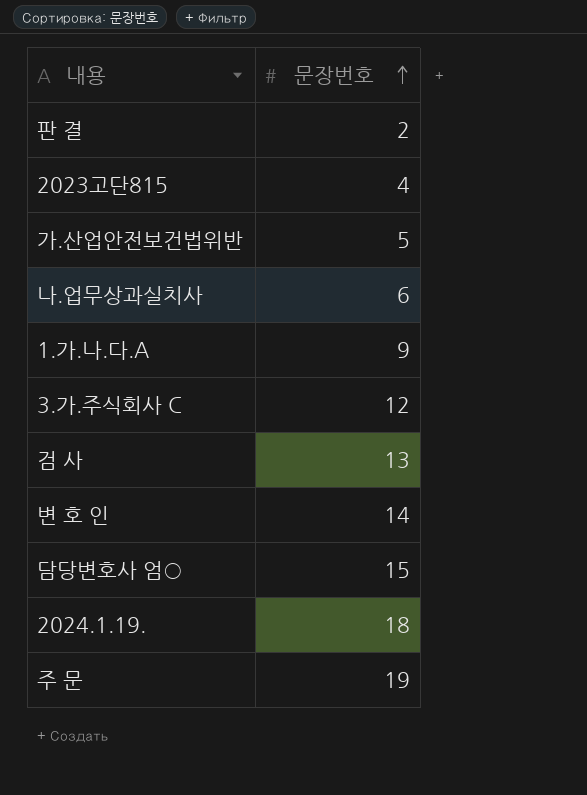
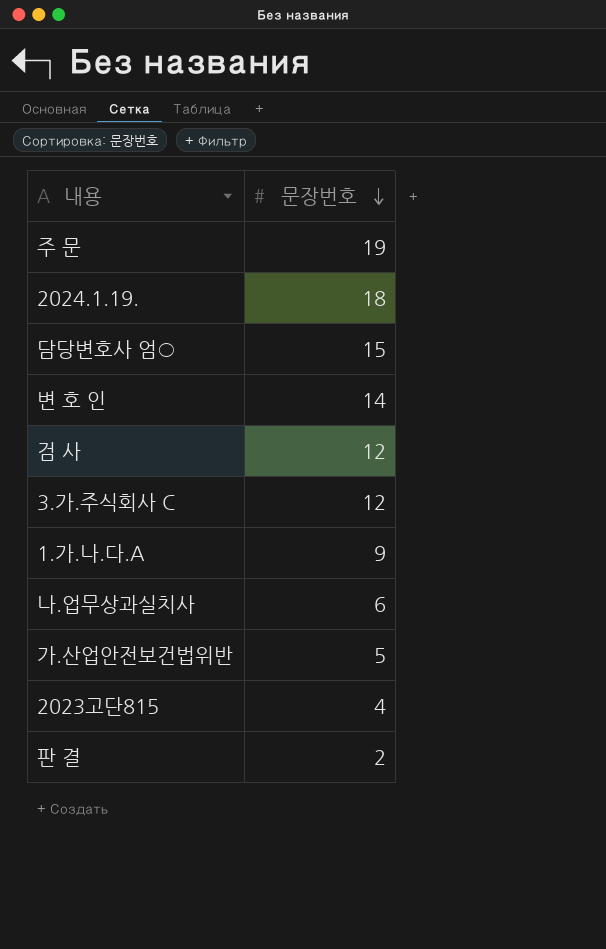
row order: 문장번호 ascending -> 문장번호 descending
검 사 | 문장번호: 13 -> 12

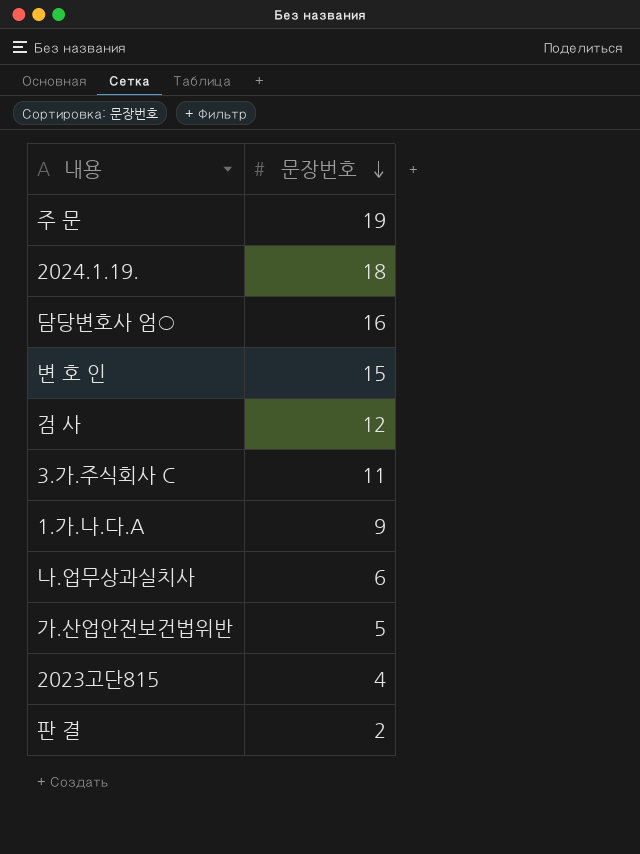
담당변호사 엄○ | 문장번호: 15 -> 16
변 호 인 | 문장번호: 14 -> 15
3.가.주식회사 C | 문장번호: 12 -> 11

